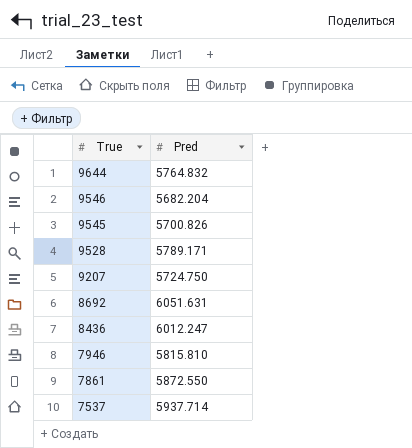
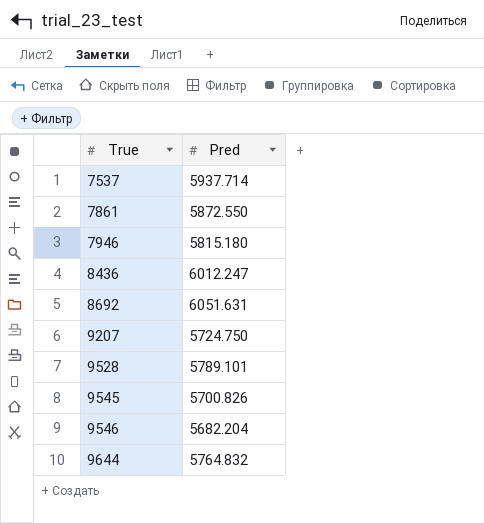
row order: True descending -> True ascending
7946 | Pred: 5815.810 -> 5815.180
9528 | Pred: 5789.171 -> 5789.101

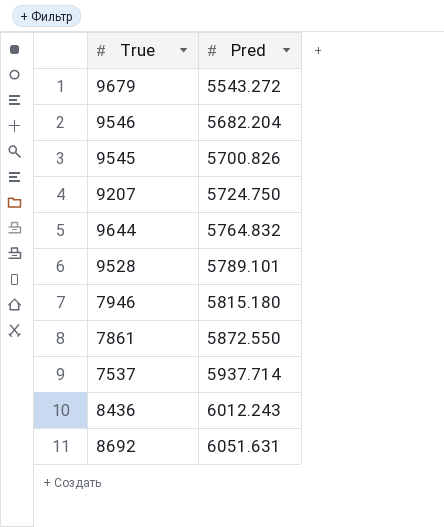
row order: True ascending -> Pred ascending
row 9679: none -> 5543.272
8436 | Pred: 6012.247 -> 6012.243

